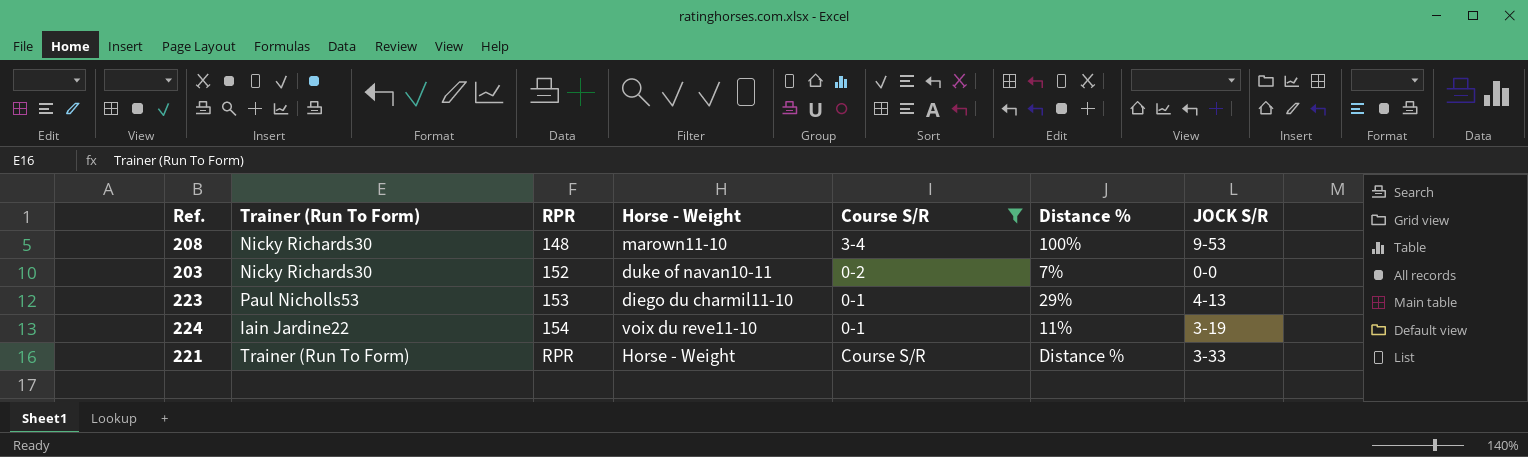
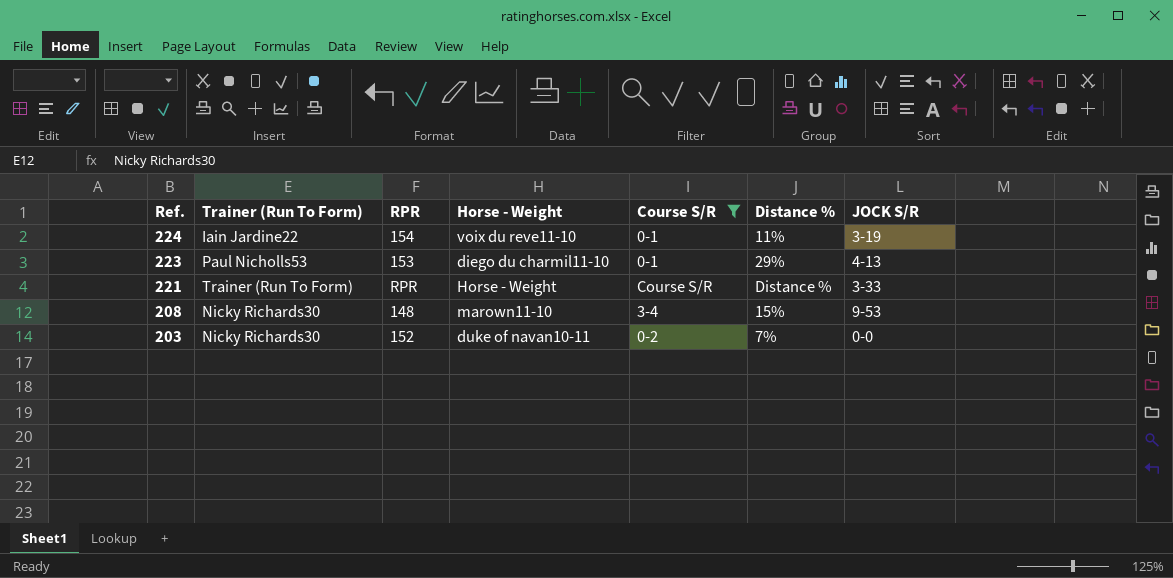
row order: RPR ascending -> Ref. descending
208 | Distance %: 100% -> 15%

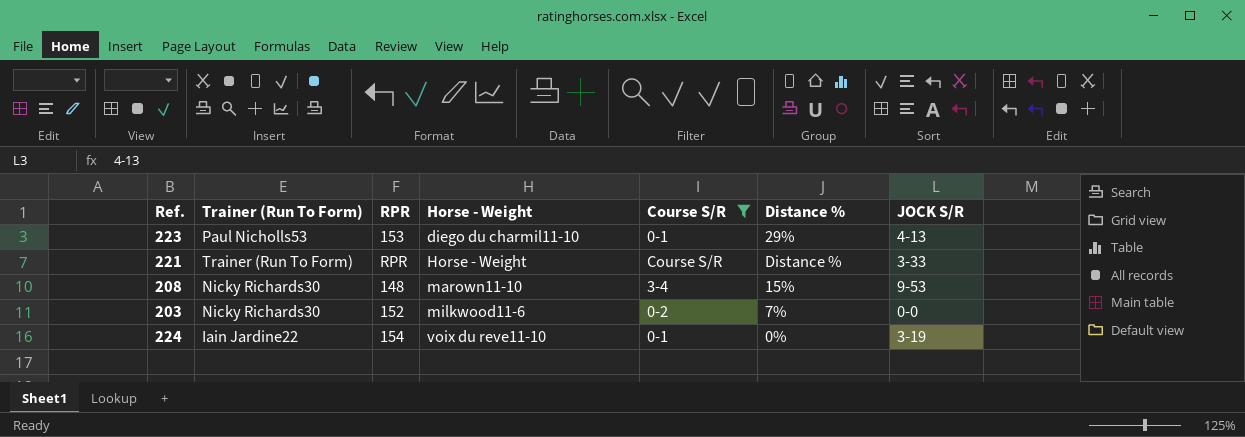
row order: Ref. descending -> Horse - Weight ascending
203 | Horse - Weight: duke of navan10-11 -> milkwood11-6
224 | Distance %: 11% -> 0%

